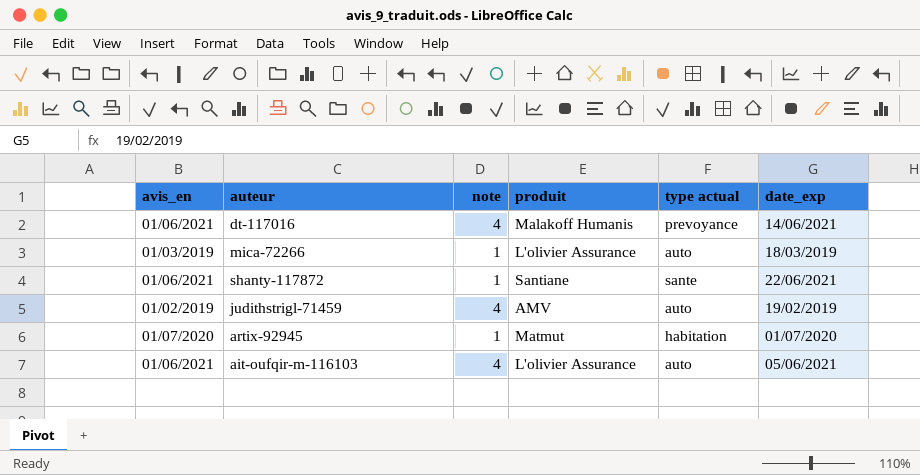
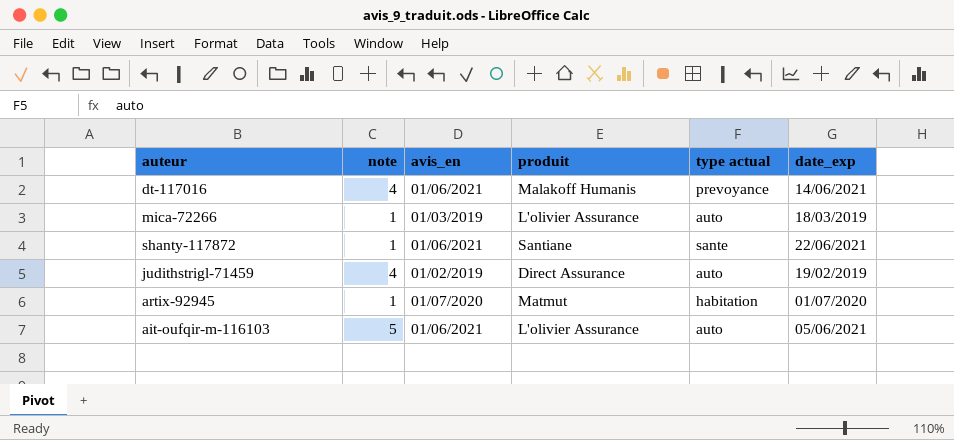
column avis_en | position: 1 -> 3
judithstrigl-71459 | produit: AMV -> Direct Assurance
ait-oufqir-m-116103 | note: 4 -> 5

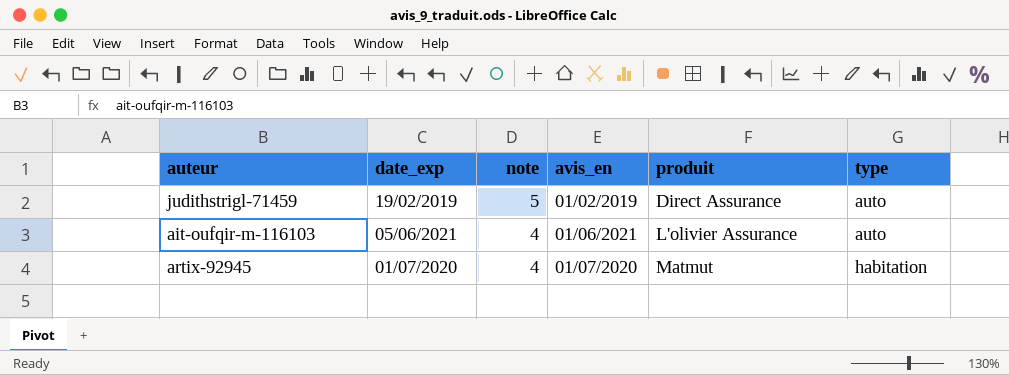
row order: none -> note descending
column date_exp | position: 6 -> 2
column name: type actual -> type
row dt-117016: 4 | 01/06/2021 | Malakoff Humanis | prevoyance | 14/06/2021 -> none
row mica-72266: 1 | 01/03/2019 | L'olivier Assurance | auto | 18/03/2019 -> none
row shanty-117872: 1 | 01/06/2021 | Santiane | sante | 22/06/2021 -> none
judithstrigl-71459 | note: 4 -> 5
ait-oufqir-m-116103 | note: 5 -> 4
artix-92945 | note: 1 -> 4

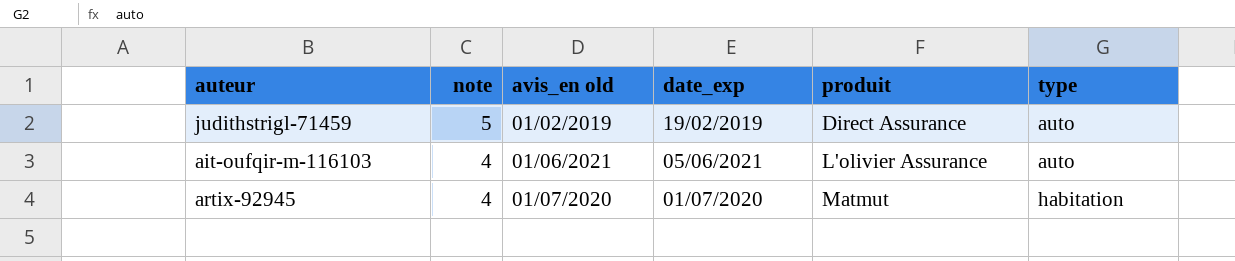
column name: avis_en -> avis_en old
column date_exp | position: 2 -> 4

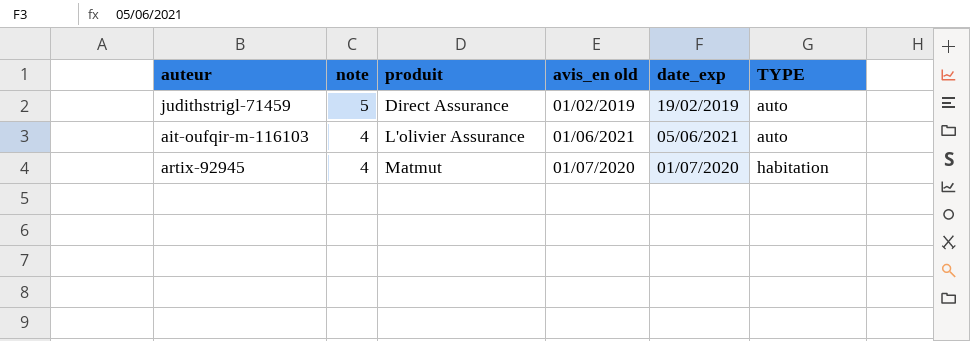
column produit | position: 5 -> 3
column name: type -> TYPE

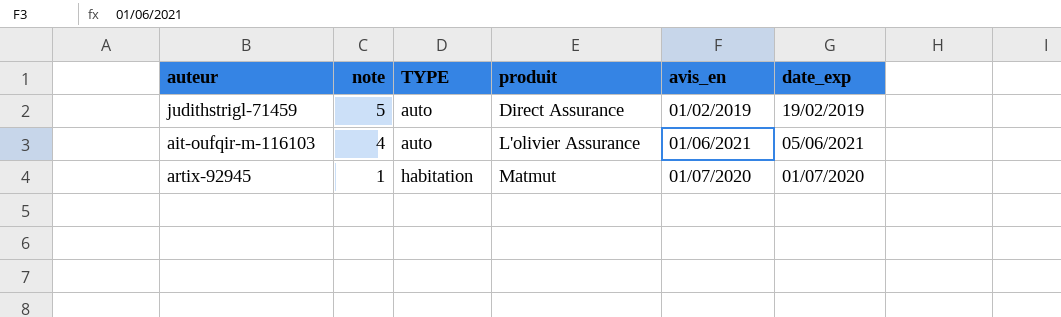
column TYPE | position: 6 -> 3
column name: avis_en old -> avis_en
artix-92945 | note: 4 -> 1

